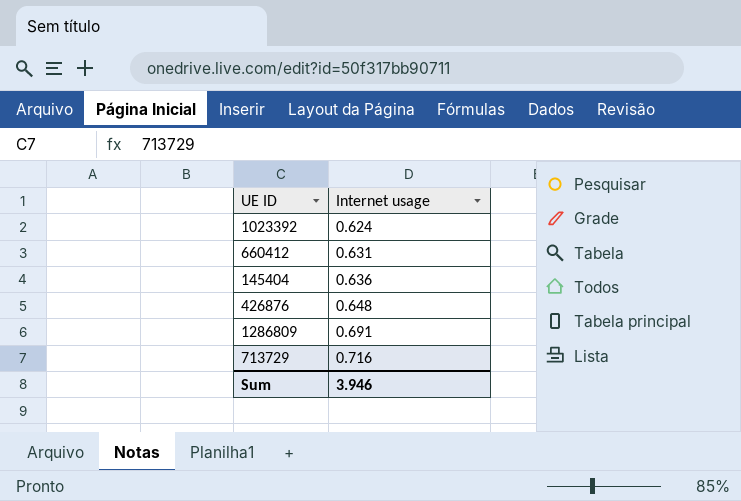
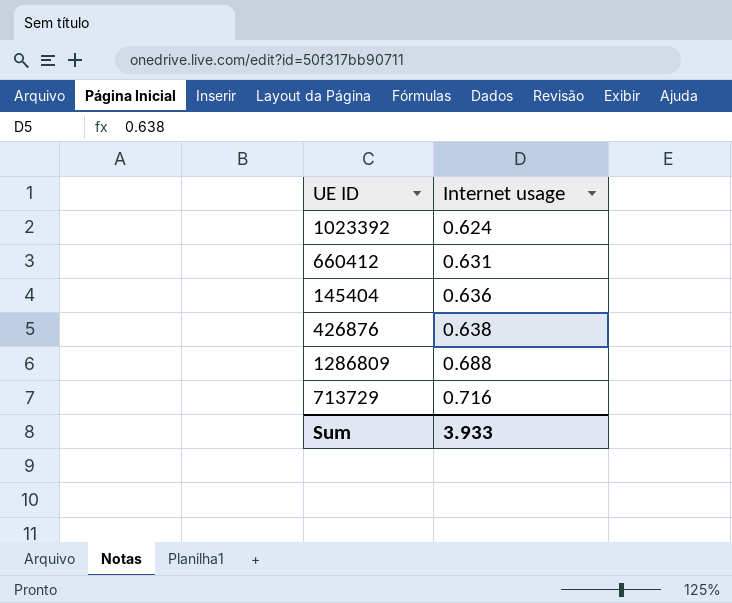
426876 | Internet usage: 0.648 -> 0.638
1286809 | Internet usage: 0.691 -> 0.688
Sum | Internet usage: 3.946 -> 3.933

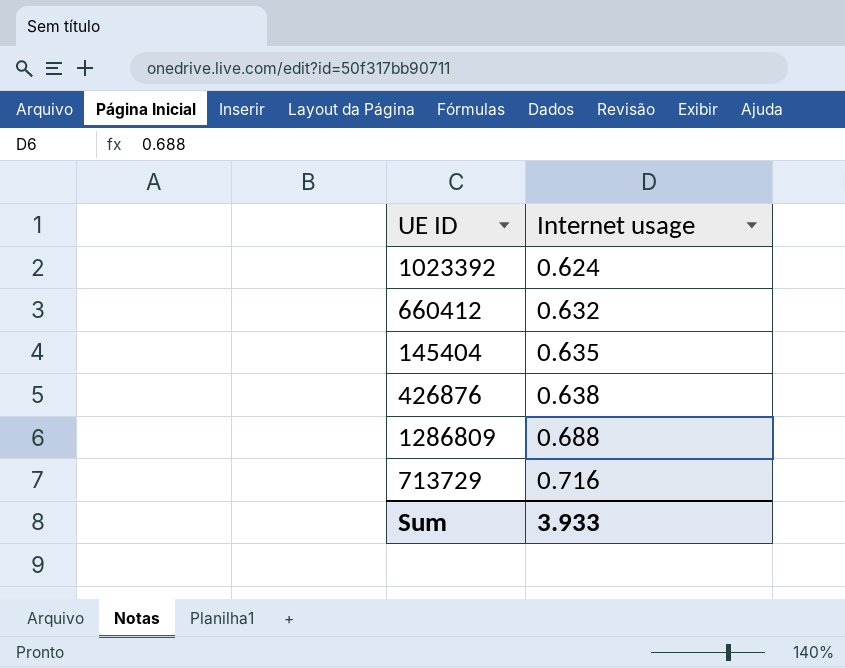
660412 | Internet usage: 0.631 -> 0.632
145404 | Internet usage: 0.636 -> 0.635

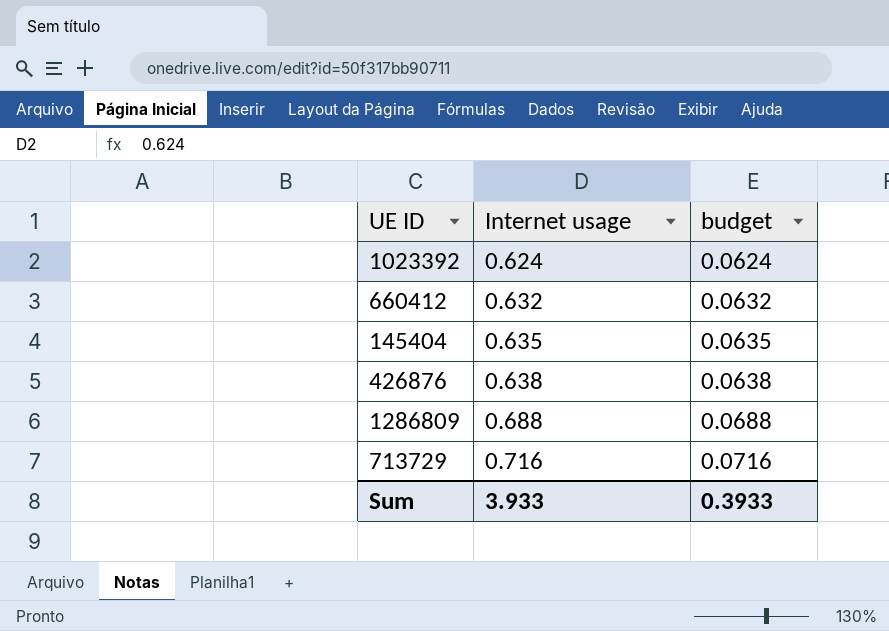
column budget | formula: none -> [Internet usage] * 0.1

